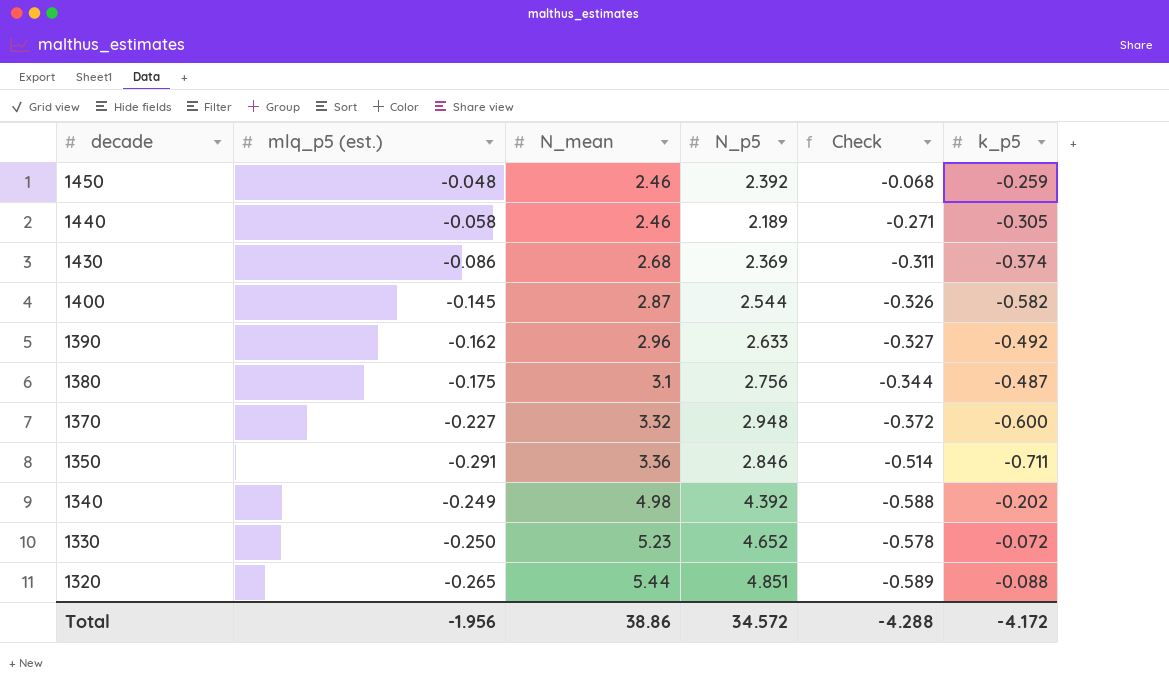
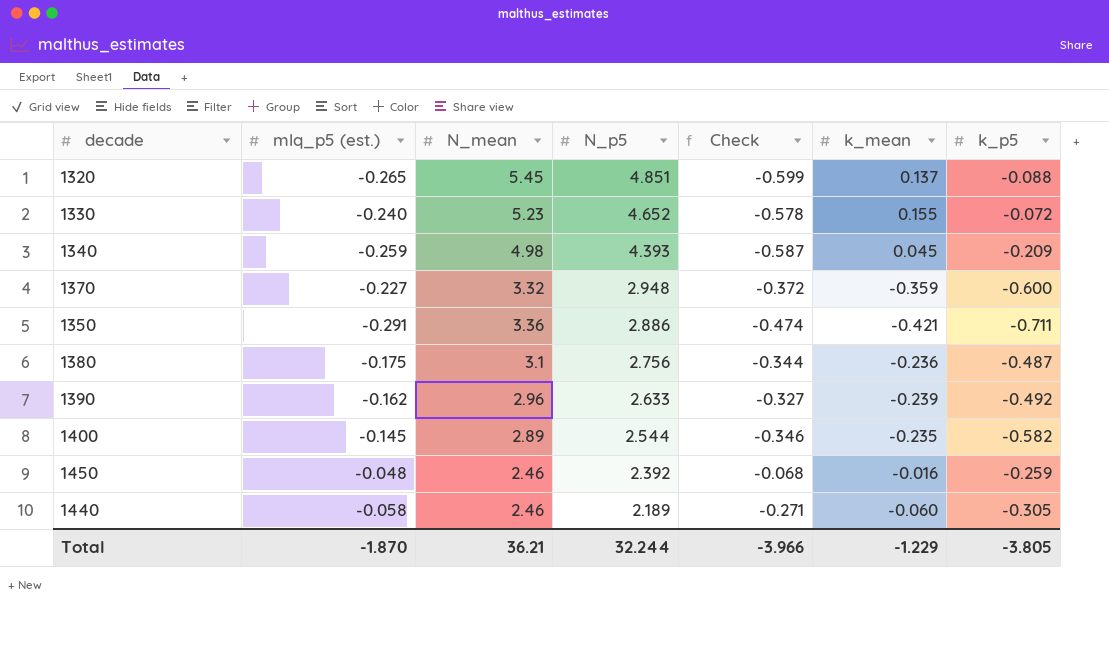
row order: decade descending -> N_p5 descending
column k_mean | position: none -> 6
row 1430: -0.086 | 2.68 | 2.369 | -0.311 | -0.374 -> none
1320 | N_mean: 5.44 -> 5.45
1320 | Check: -0.589 -> -0.599
1330 | mlq_p5 (est.): -0.250 -> -0.240
1340 | mlq_p5 (est.): -0.249 -> -0.259
1340 | N_p5: 4.392 -> 4.393
1340 | Check: -0.588 -> -0.587
1340 | k_p5: -0.202 -> -0.209
1350 | N_p5: 2.846 -> 2.886
1350 | Check: -0.514 -> -0.474
1400 | N_mean: 2.87 -> 2.89
1400 | Check: -0.326 -> -0.346
Total | mlq_p5 (est.): -1.956 -> -1.870
Total | N_mean: 38.86 -> 36.21
Total | N_p5: 34.572 -> 32.244
Total | Check: -4.288 -> -3.966
Total | k_p5: -4.172 -> -3.805

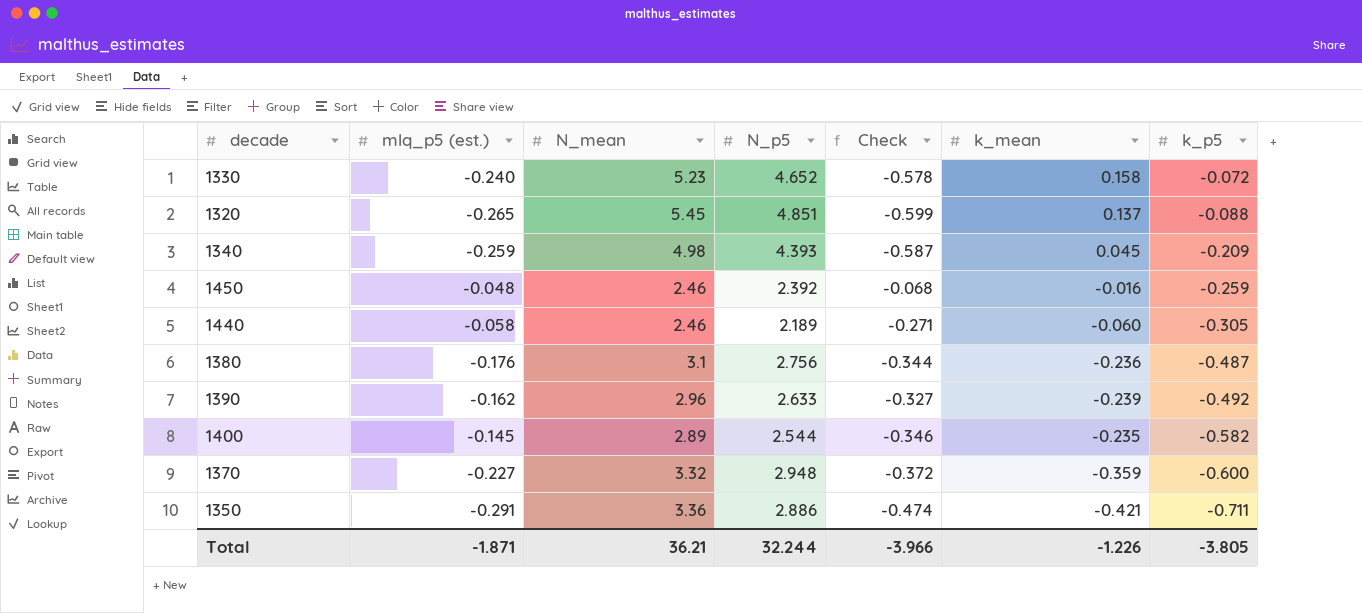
row order: N_p5 descending -> k_p5 descending
1330 | k_mean: 0.155 -> 0.158
1380 | mlq_p5 (est.): -0.175 -> -0.176
Total | mlq_p5 (est.): -1.870 -> -1.871
Total | k_mean: -1.229 -> -1.226

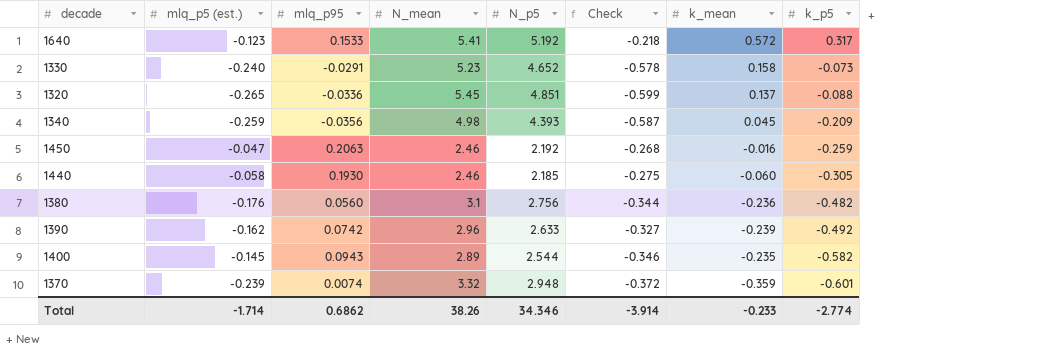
column mlq_p95 | position: none -> 3
row 1350: -0.291 | 3.36 | 2.886 | -0.474 | -0.421 | -0.711 -> none
row 1640: none -> -0.123 | 0.1533 | 5.41 | 5.192 | -0.218 | 0.572 | 0.317
1330 | k_p5: -0.072 -> -0.073
1450 | mlq_p5 (est.): -0.048 -> -0.047
1450 | N_p5: 2.392 -> 2.192
1450 | Check: -0.068 -> -0.268
1440 | N_p5: 2.189 -> 2.185
1440 | Check: -0.271 -> -0.275
1380 | k_p5: -0.487 -> -0.482
1370 | mlq_p5 (est.): -0.227 -> -0.239
1370 | k_p5: -0.600 -> -0.601
Total | mlq_p5 (est.): -1.871 -> -1.714
Total | N_mean: 36.21 -> 38.26
Total | N_p5: 32.244 -> 34.346
Total | Check: -3.966 -> -3.914
Total | k_mean: -1.226 -> -0.233
Total | k_p5: -3.805 -> -2.774

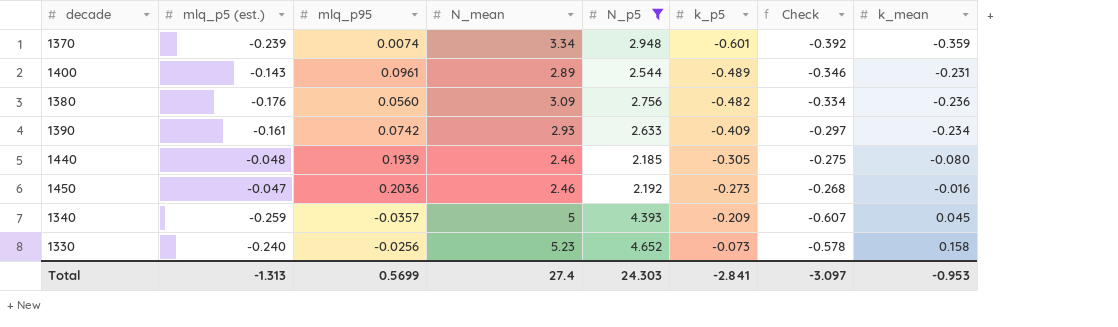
filter: none -> N_p5 <= 4.652
row order: k_p5 descending -> k_p5 ascending
column k_p5 | position: 8 -> 6
1370 | N_mean: 3.32 -> 3.34
1370 | Check: -0.372 -> -0.392
1400 | mlq_p5 (est.): -0.145 -> -0.143
1400 | mlq_p95: 0.0943 -> 0.0961
1400 | k_p5: -0.582 -> -0.489
1400 | k_mean: -0.235 -> -0.231
1380 | N_mean: 3.1 -> 3.09
1380 | Check: -0.344 -> -0.334
1390 | mlq_p5 (est.): -0.162 -> -0.161
1390 | N_mean: 2.96 -> 2.93
1390 | k_p5: -0.492 -> -0.409
1390 | Check: -0.327 -> -0.297
1390 | k_mean: -0.239 -> -0.234
1440 | mlq_p5 (est.): -0.058 -> -0.048
1440 | mlq_p95: 0.1930 -> 0.1939
1440 | k_mean: -0.060 -> -0.080
1450 | mlq_p95: 0.2063 -> 0.2036
1450 | k_p5: -0.259 -> -0.273
1340 | mlq_p95: -0.0356 -> -0.0357
1340 | N_mean: 4.98 -> 5
1340 | Check: -0.587 -> -0.607
1330 | mlq_p95: -0.0291 -> -0.0256
Total | mlq_p5 (est.): -1.714 -> -1.313
Total | mlq_p95: 0.6862 -> 0.5699
Total | N_mean: 38.26 -> 27.4
Total | N_p5: 34.346 -> 24.303
Total | k_p5: -2.774 -> -2.841
Total | Check: -3.914 -> -3.097
Total | k_mean: -0.233 -> -0.953

